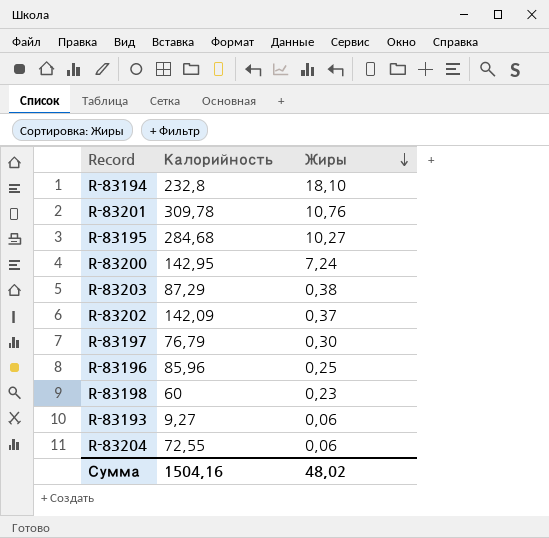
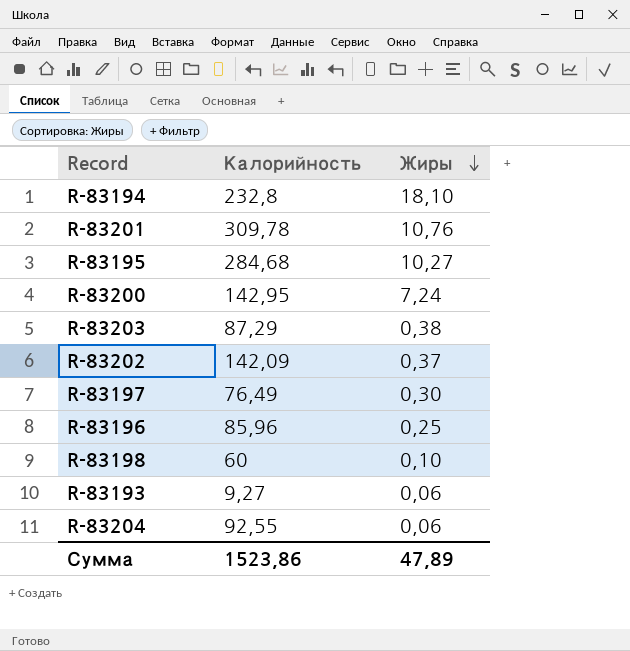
R-83197 | Калорийность: 76,79 -> 76,49
R-83198 | Жиры: 0,23 -> 0,10
R-83204 | Калорийность: 72,55 -> 92,55
Сумма | Калорийность: 1504,16 -> 1523,86
Сумма | Жиры: 48,02 -> 47,89

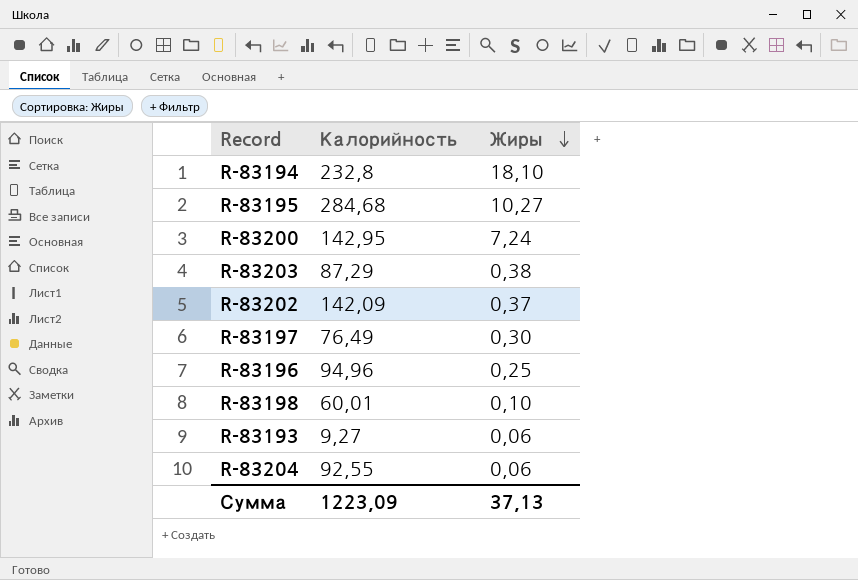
row R-83201: 309,78 | 10,76 -> none
R-83196 | Калорийность: 85,96 -> 94,96
R-83198 | Калорийность: 60 -> 60,01
Сумма | Калорийность: 1523,86 -> 1223,09
Сумма | Жиры: 47,89 -> 37,13

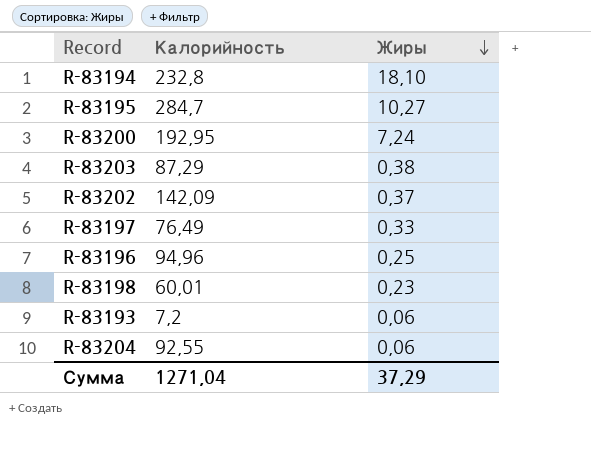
R-83195 | Калорийность: 284,68 -> 284,7
R-83200 | Калорийность: 142,95 -> 192,95
R-83197 | Жиры: 0,30 -> 0,33
R-83198 | Жиры: 0,10 -> 0,23
R-83193 | Калорийность: 9,27 -> 7,2
Сумма | Калорийность: 1223,09 -> 1271,04
Сумма | Жиры: 37,13 -> 37,29

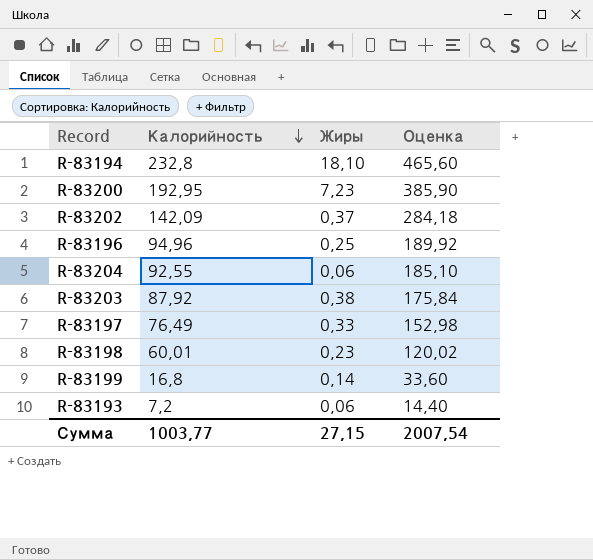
row order: Жиры descending -> Калорийность descending
column Оценка | formula: none -> [Калорийность] * 2
row R-83195: 284,7 | 10,27 -> none
R-83200 | Жиры: 7,24 -> 7,23
R-83203 | Калорийность: 87,29 -> 87,92
row R-83199: none -> 16,8 | 0,14 | 33,60
Сумма | Калорийность: 1271,04 -> 1003,77
Сумма | Жиры: 37,29 -> 27,15

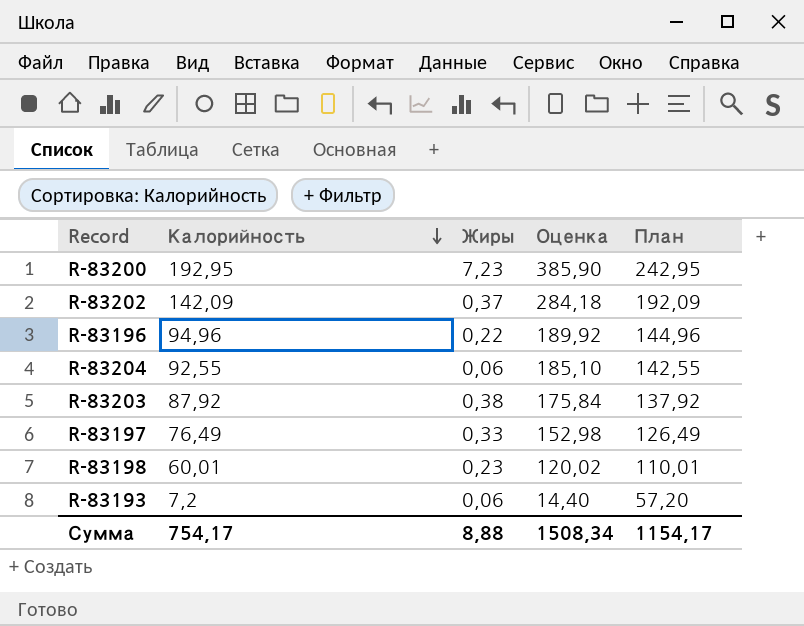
column План | formula: none -> [Калорийность] + 50
row R-83194: 232,8 | 18,10 | 465,60 -> none
row R-83199: 16,8 | 0,14 | 33,60 -> none
R-83196 | Жиры: 0,25 -> 0,22
Сумма | Калорийность: 1003,77 -> 754,17
Сумма | Жиры: 27,15 -> 8,88
Сумма | Оценка: 2007,54 -> 1508,34

